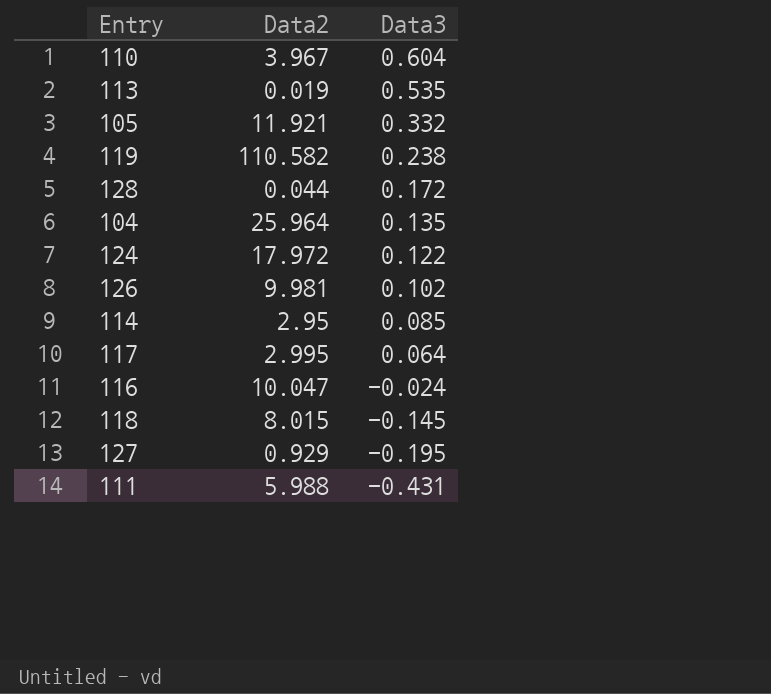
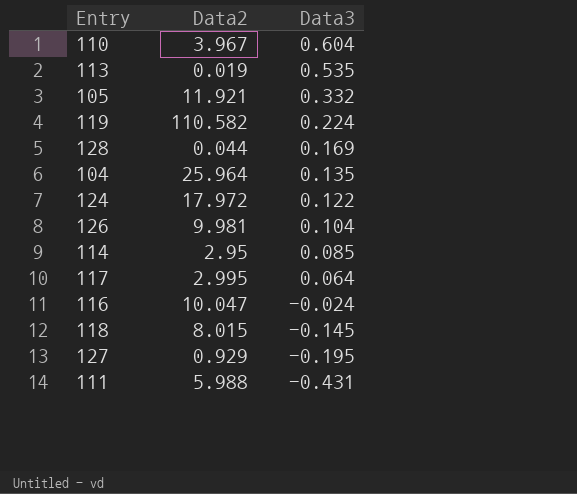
119 | Data3: 0.238 -> 0.224
128 | Data3: 0.172 -> 0.169
126 | Data3: 0.102 -> 0.104

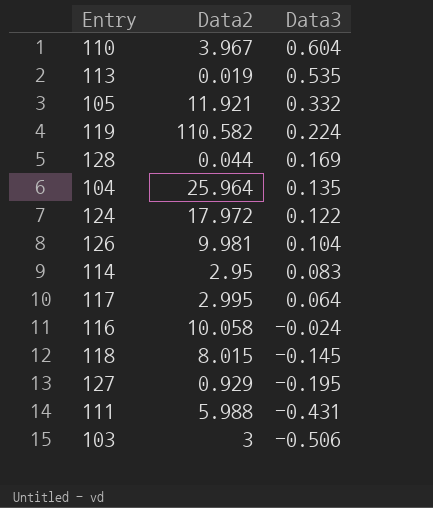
114 | Data3: 0.085 -> 0.083
116 | Data2: 10.047 -> 10.058
row 103: none -> 3 | -0.506

